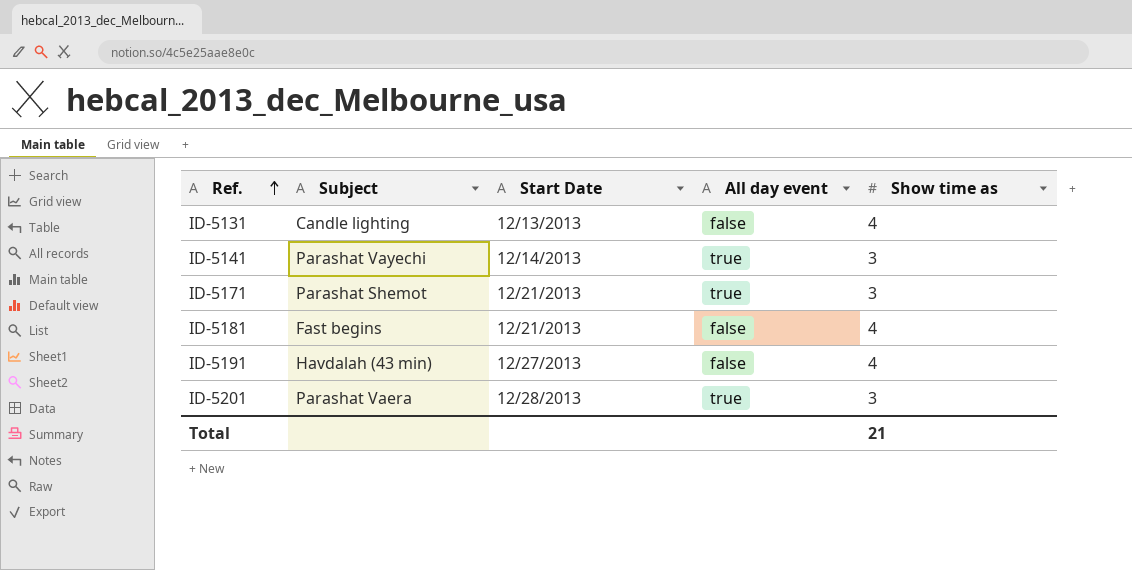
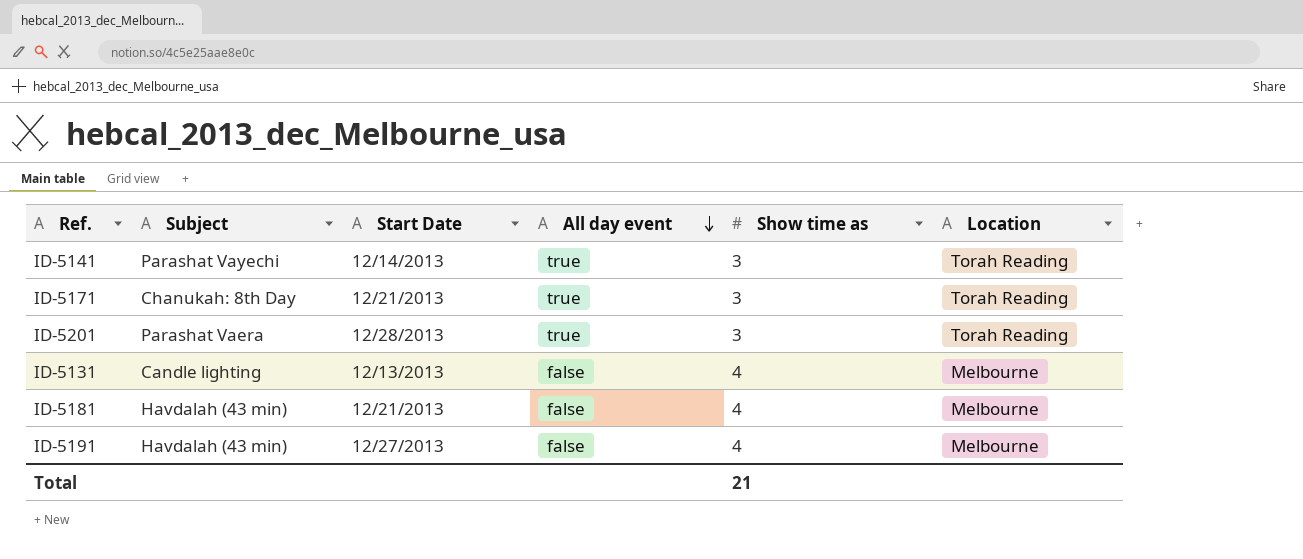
row order: Ref. ascending -> All day event descending
column Location | position: none -> 6
ID-5171 | Subject: Parashat Shemot -> Chanukah: 8th Day
ID-5181 | Subject: Fast begins -> Havdalah (43 min)

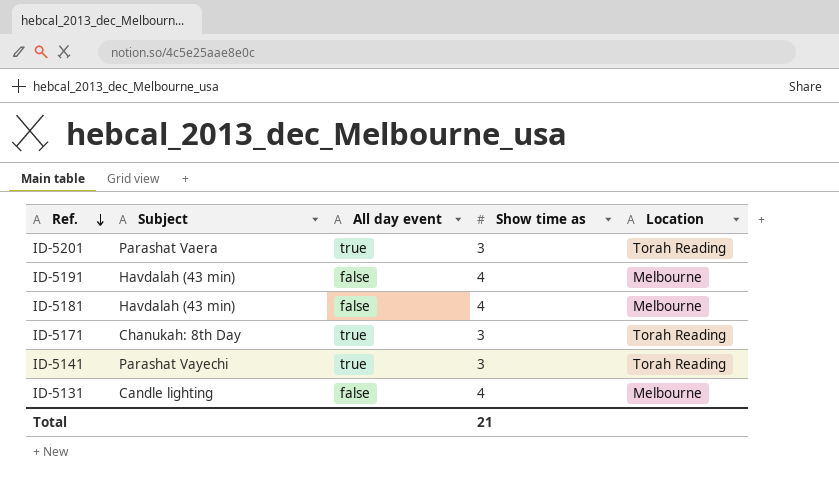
row order: All day event descending -> Ref. descending
column Start Date | position: 3 -> none

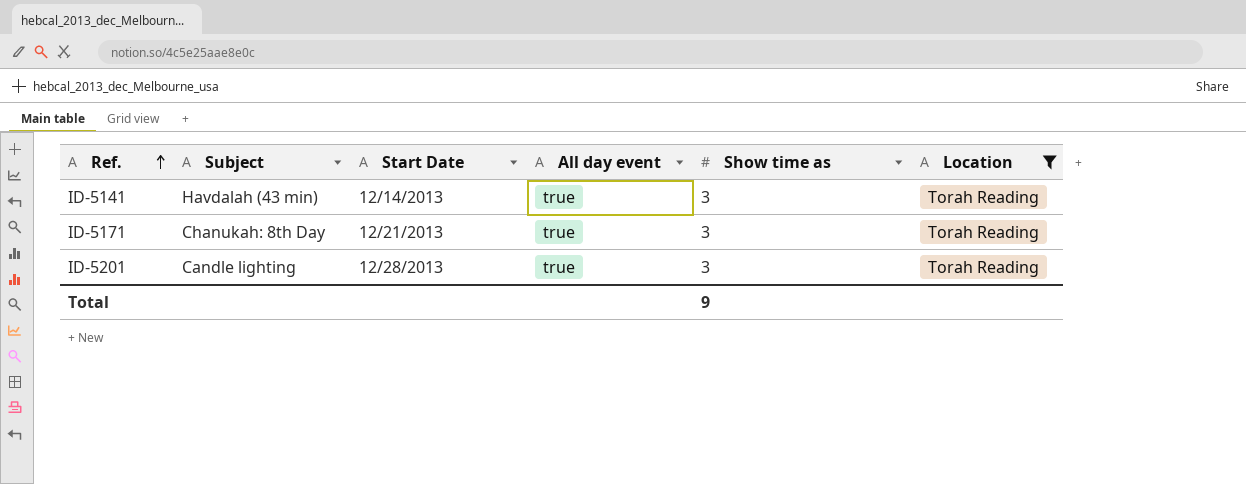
filter: none -> Location = Torah Reading
row order: Ref. descending -> Ref. ascending
column Start Date | position: none -> 3
ID-5141 | Subject: Parashat Vayechi -> Havdalah (43 min)
ID-5201 | Subject: Parashat Vaera -> Candle lighting
Total | Show time as: 21 -> 9

